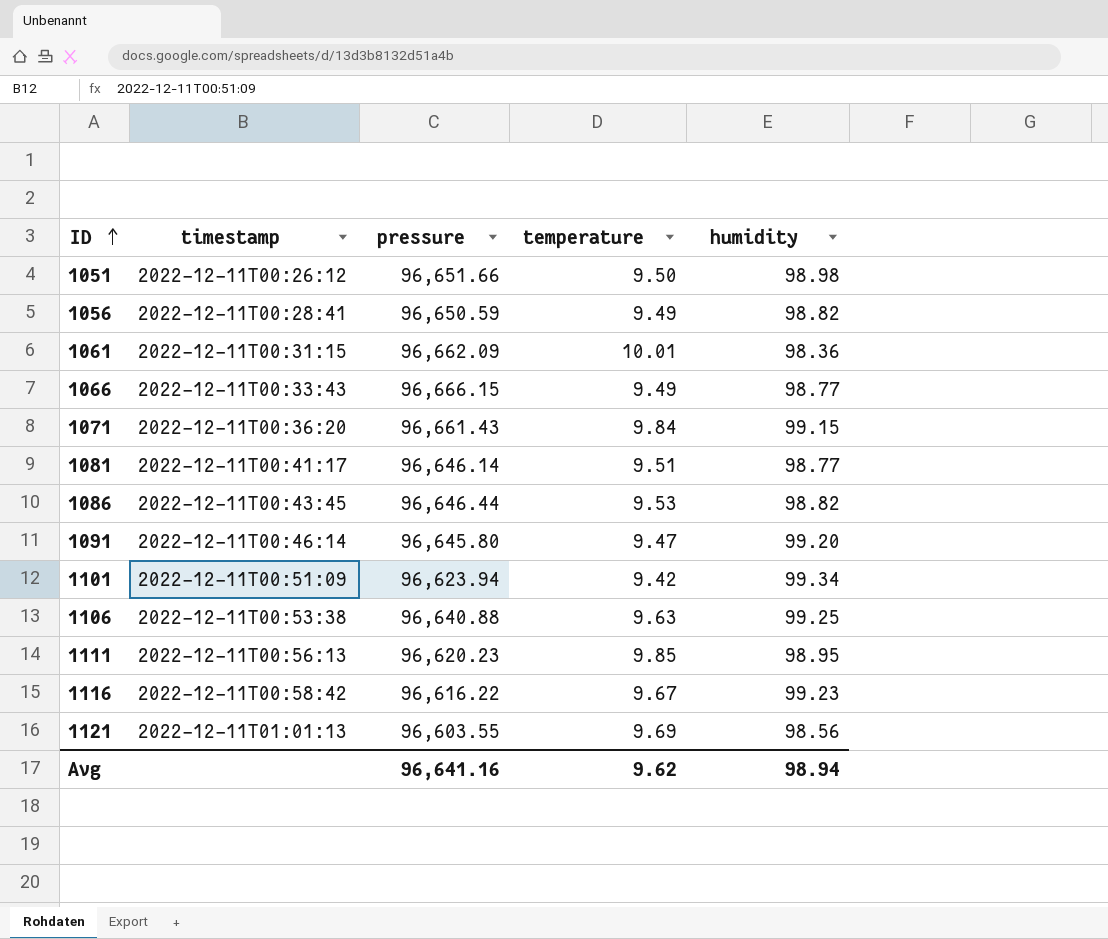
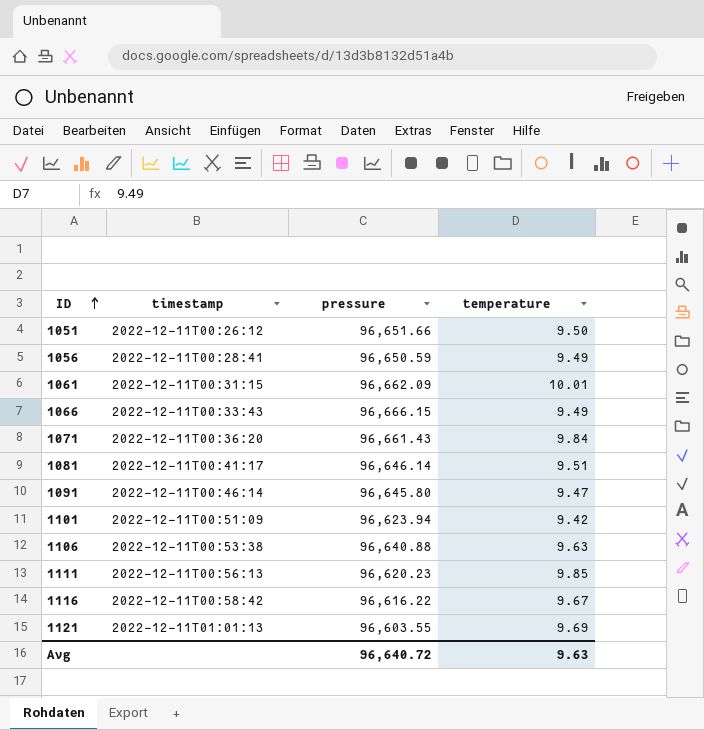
column humidity | position: 5 -> none
row 1086: 2022-12-11T00:43:45 | 96,646.44 | 9.53 | 98.82 -> none
Avg | pressure: 96,641.16 -> 96,640.72
Avg | temperature: 9.62 -> 9.63

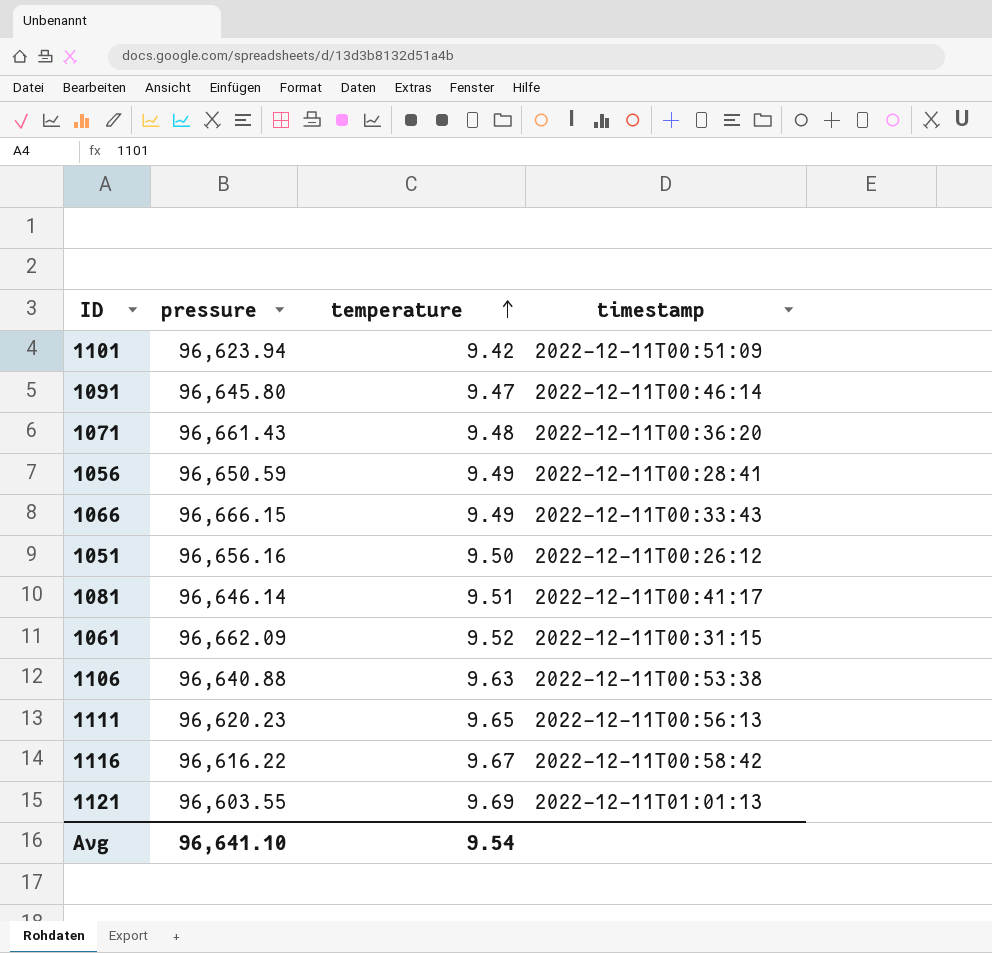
row order: ID ascending -> temperature ascending
column timestamp | position: 2 -> 4
1071 | temperature: 9.84 -> 9.48
1051 | pressure: 96,651.66 -> 96,656.16
1061 | temperature: 10.01 -> 9.52
1111 | temperature: 9.85 -> 9.65
Avg | pressure: 96,640.72 -> 96,641.10
Avg | temperature: 9.63 -> 9.54

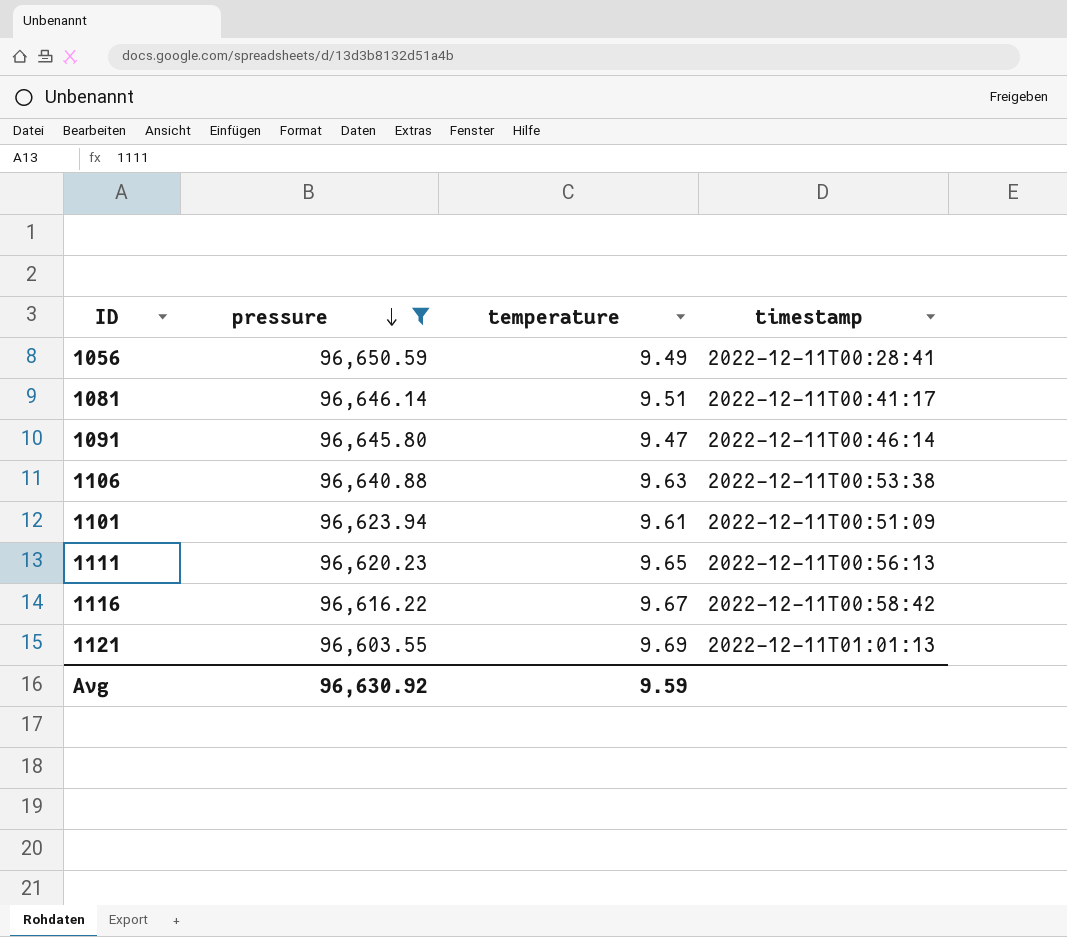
filter: none -> pressure <= 96,650.59
row order: temperature ascending -> pressure descending
1101 | temperature: 9.42 -> 9.61
Avg | pressure: 96,641.10 -> 96,630.92
Avg | temperature: 9.54 -> 9.59

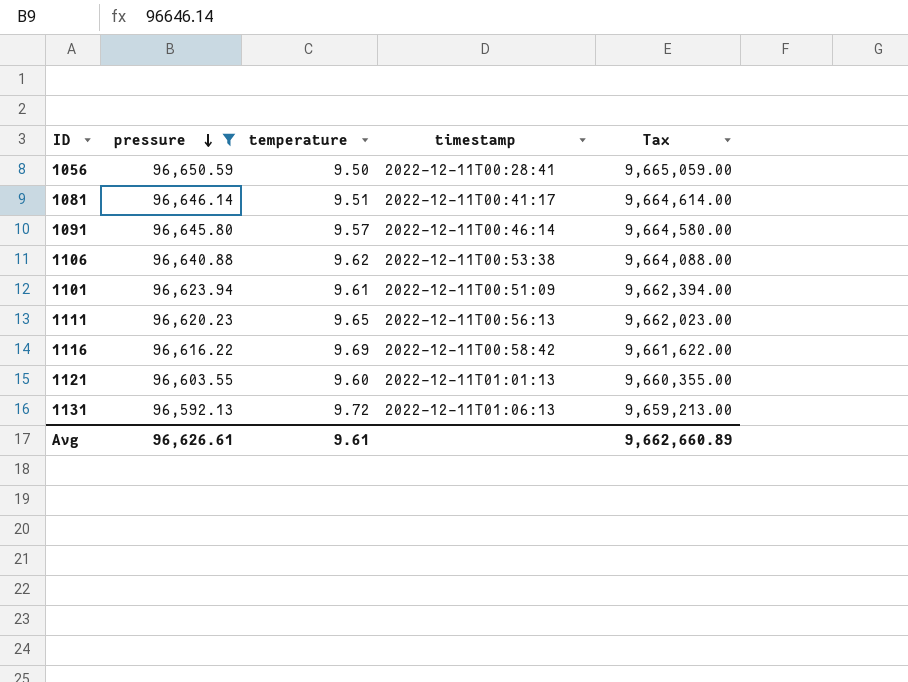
column Tax | formula: none -> [pressure] * 100
1056 | temperature: 9.49 -> 9.50
1091 | temperature: 9.47 -> 9.57
1106 | temperature: 9.63 -> 9.62
1116 | temperature: 9.67 -> 9.69
1121 | temperature: 9.69 -> 9.60
row 1131: none -> 96,592.13 | 9.72 | 2022-12-11T01:06:13 | 9,659,213.00
Avg | pressure: 96,630.92 -> 96,626.61
Avg | temperature: 9.59 -> 9.61

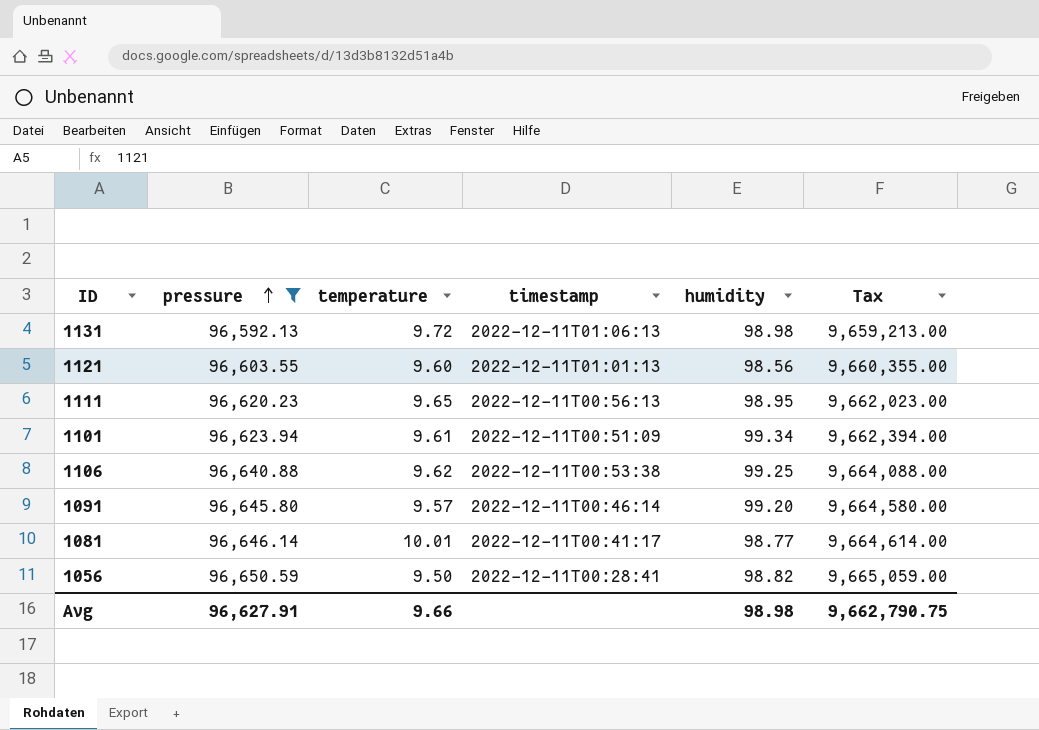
row order: pressure descending -> pressure ascending
column humidity | position: none -> 5
row 1116: 96,616.22 | 9.69 | 2022-12-11T00:58:42 | 9,661,622.00 -> none
1081 | temperature: 9.51 -> 10.01
Avg | pressure: 96,626.61 -> 96,627.91
Avg | temperature: 9.61 -> 9.66
Avg | Tax: 9,662,660.89 -> 9,662,790.75

